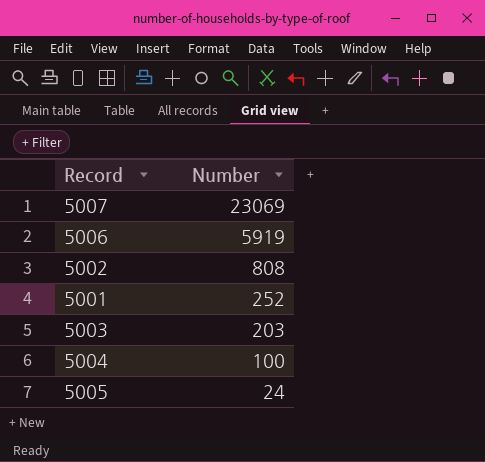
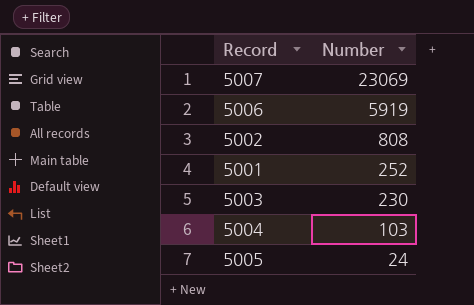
5003 | Number: 203 -> 230
5004 | Number: 100 -> 103

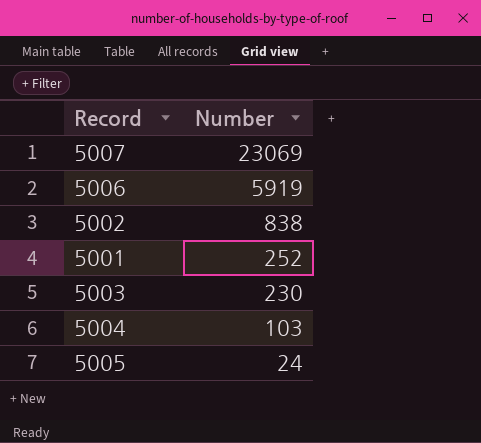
5002 | Number: 808 -> 838

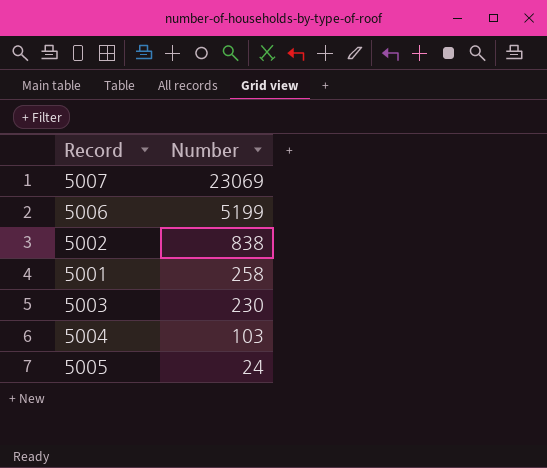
5006 | Number: 5919 -> 5199
5001 | Number: 252 -> 258

